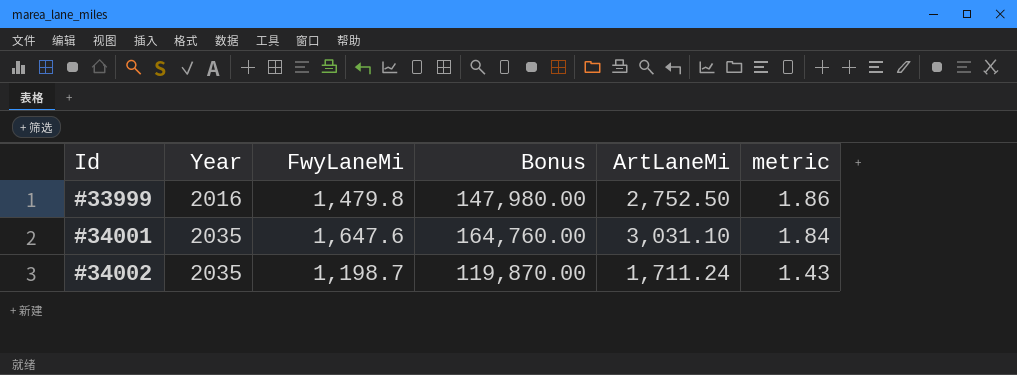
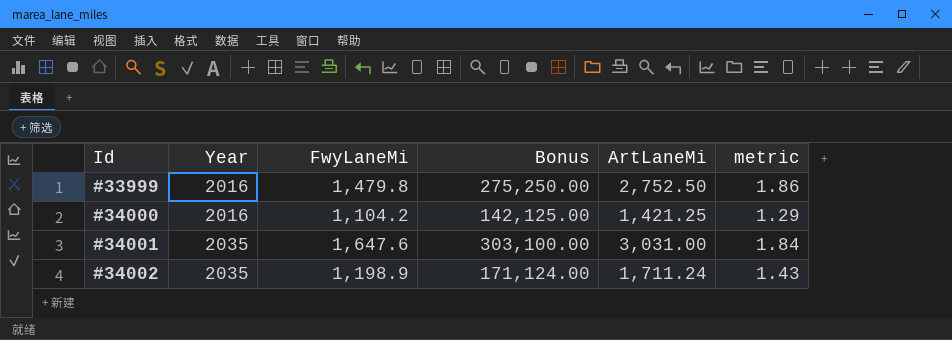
column Bonus | formula: [FwyLaneMi] * 100 -> [ArtLaneMi] * 100
row #34000: none -> 2016 | 1,104.2 | 142,125.00 | 1,421.25 | 1.29
#34001 | ArtLaneMi: 3,031.10 -> 3,031.00
#34002 | FwyLaneMi: 1,198.7 -> 1,198.9

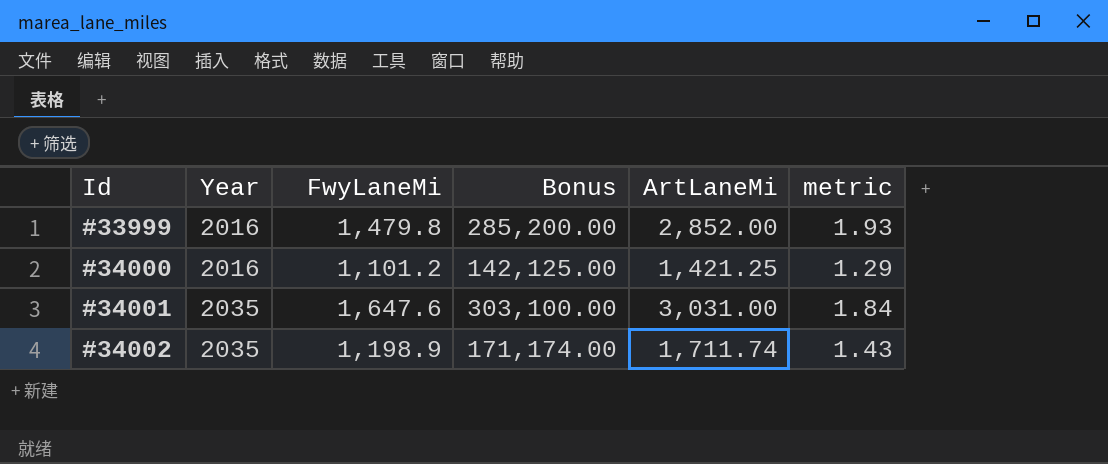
#33999 | Bonus: 275,250.00 -> 285,200.00
#33999 | ArtLaneMi: 2,752.50 -> 2,852.00
#33999 | metric: 1.86 -> 1.93
#34000 | FwyLaneMi: 1,104.2 -> 1,101.2
#34002 | Bonus: 171,124.00 -> 171,174.00
#34002 | ArtLaneMi: 1,711.24 -> 1,711.74

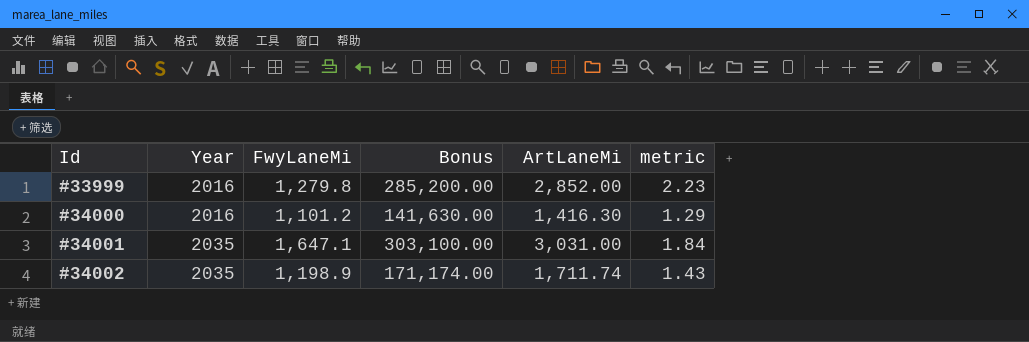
#33999 | FwyLaneMi: 1,479.8 -> 1,279.8
#33999 | metric: 1.93 -> 2.23
#34000 | Bonus: 142,125.00 -> 141,630.00
#34000 | ArtLaneMi: 1,421.25 -> 1,416.30
#34001 | FwyLaneMi: 1,647.6 -> 1,647.1

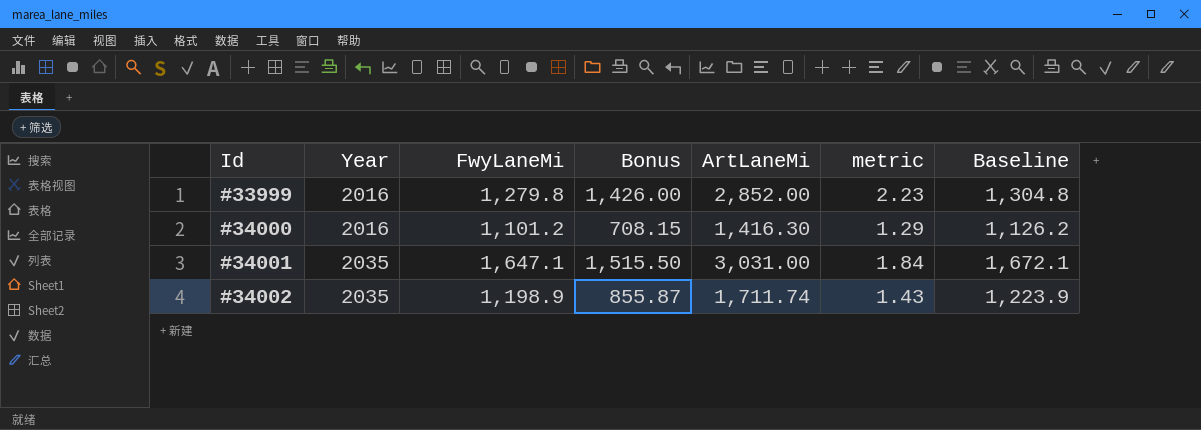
column Bonus | formula: [ArtLaneMi] * 100 -> [ArtLaneMi] * 0.5
column Baseline | formula: none -> [FwyLaneMi] + 25

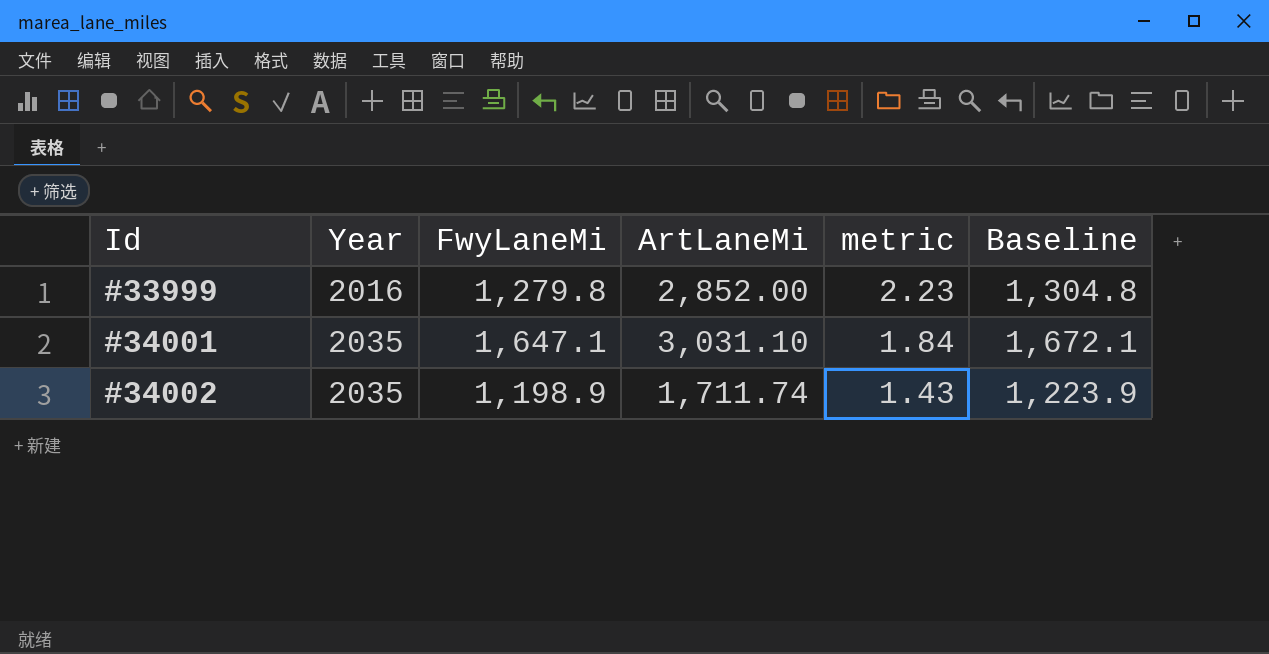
column Bonus | formula: [ArtLaneMi] * 0.5 -> none
row #34000: 2016 | 1,101.2 | 708.15 | 1,416.30 | 1.29 | 1,126.2 -> none
#34001 | ArtLaneMi: 3,031.00 -> 3,031.10

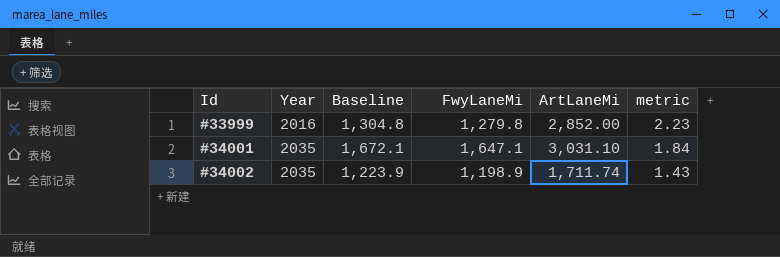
column Baseline | position: 6 -> 3

